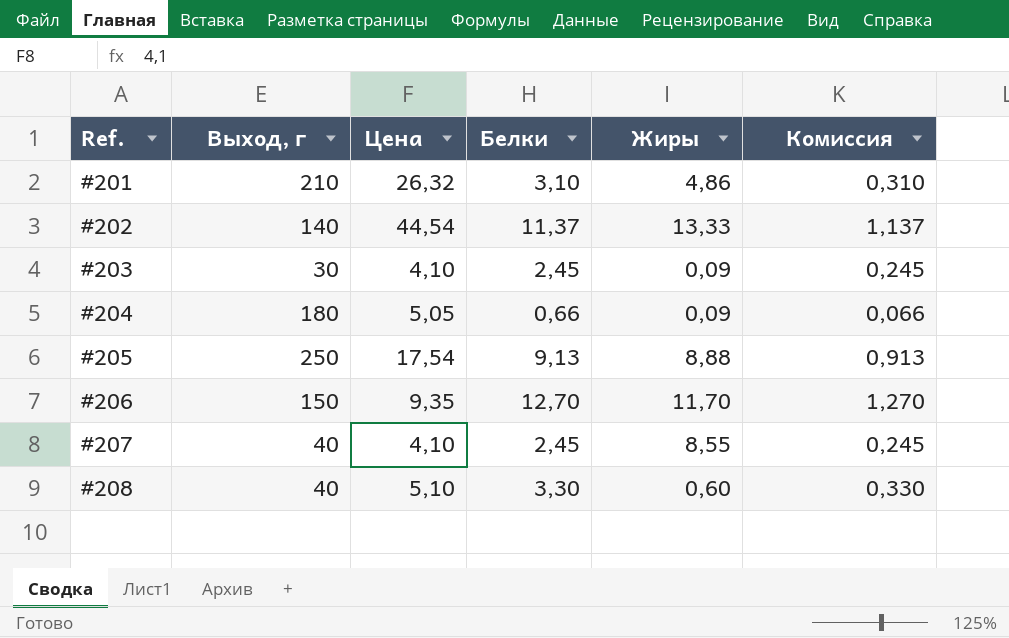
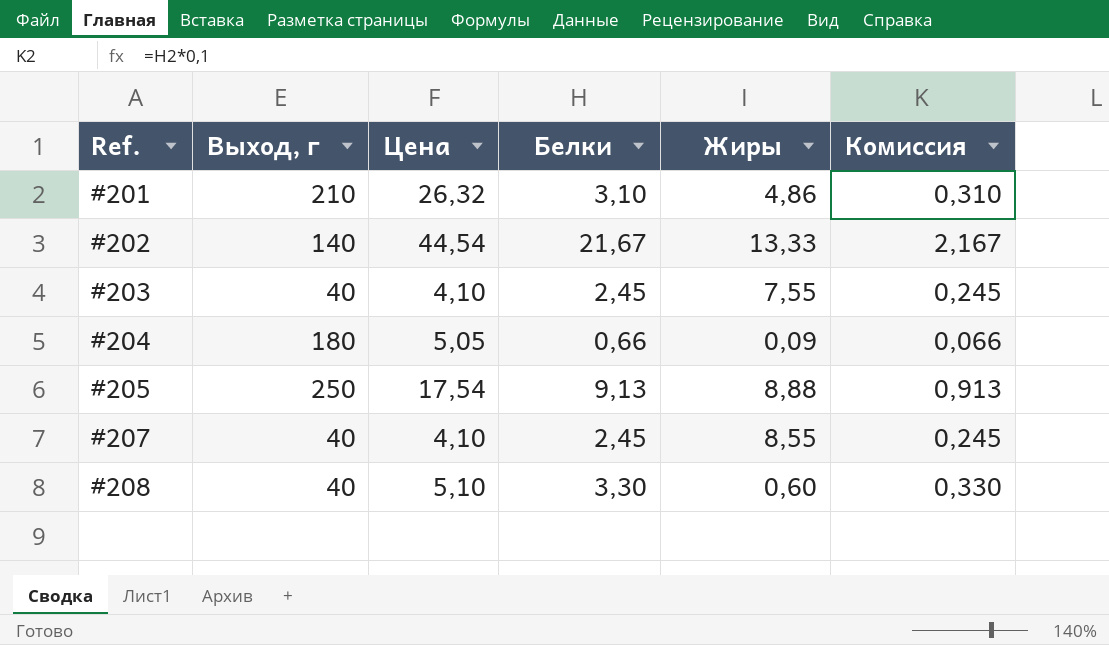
row #206: 150 | 9,35 | 12,70 | 11,70 | 1,270 -> none
#202 | Белки: 11,37 -> 21,67
#202 | Комиссия: 1,137 -> 2,167
#203 | Выход, г: 30 -> 40
#203 | Жиры: 0,09 -> 7,55

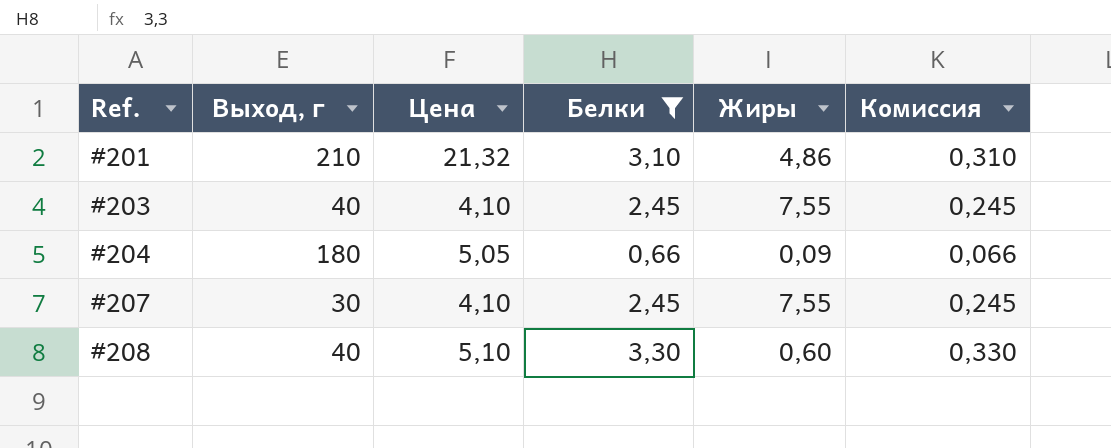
filter: none -> Белки <= 3,30
#201 | Цена: 26,32 -> 21,32
#207 | Выход, г: 40 -> 30
#207 | Жиры: 8,55 -> 7,55

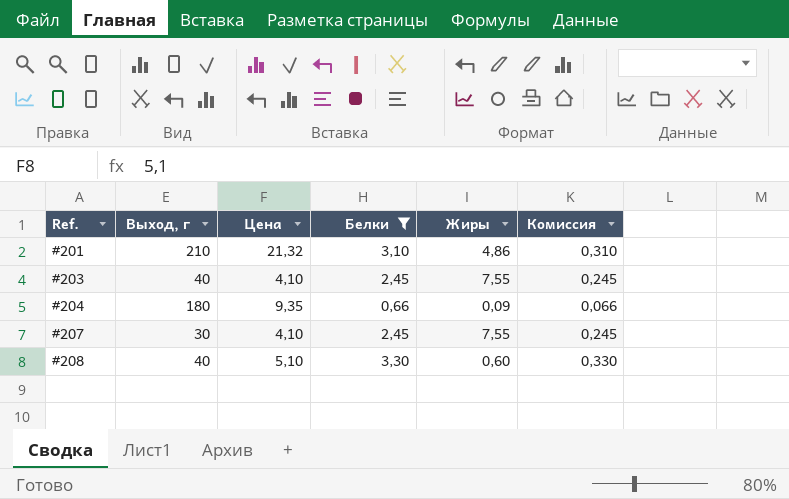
#204 | Цена: 5,05 -> 9,35

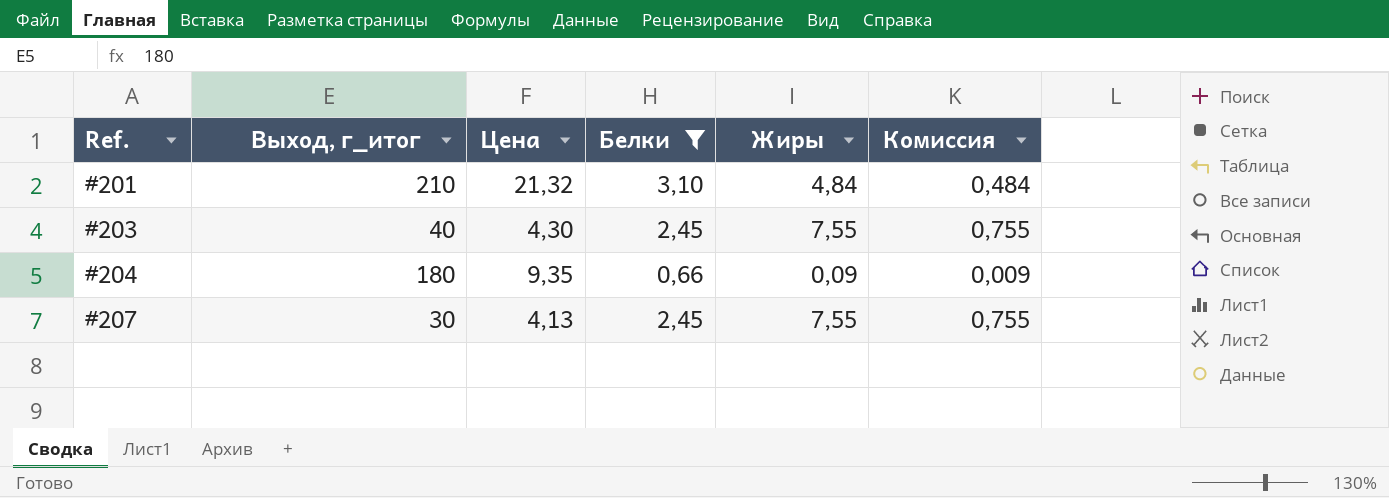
column name: Выход, г -> Выход, г_итог
column Комиссия | formula: [Белки] * 0,1 -> [Жиры] * 0,1
row #208: 40 | 5,10 | 3,30 | 0,60 | 0,330 -> none
#201 | Жиры: 4,86 -> 4,84
#203 | Цена: 4,10 -> 4,30
#207 | Цена: 4,10 -> 4,13

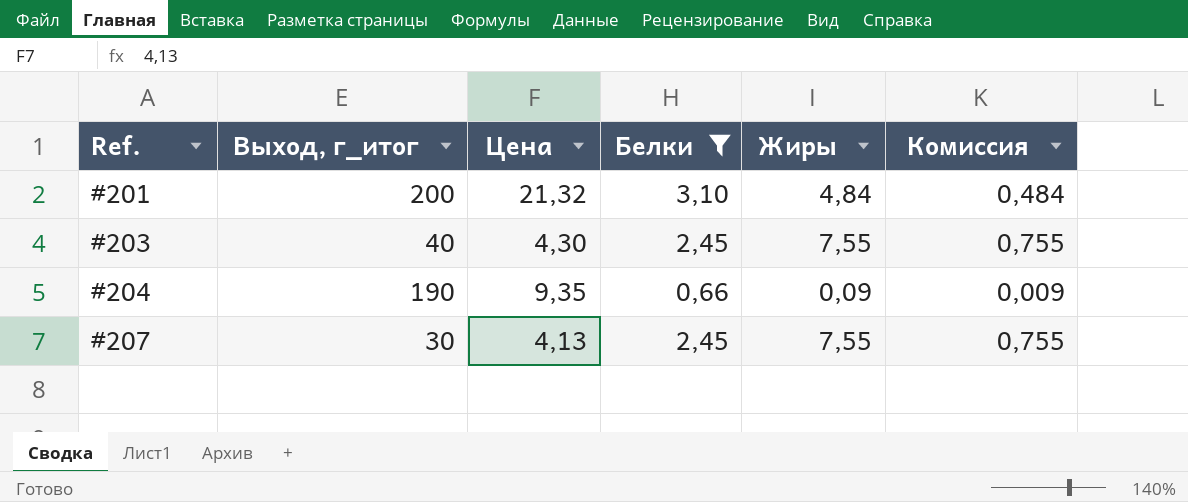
#201 | Выход, г_итог: 210 -> 200
#204 | Выход, г_итог: 180 -> 190

